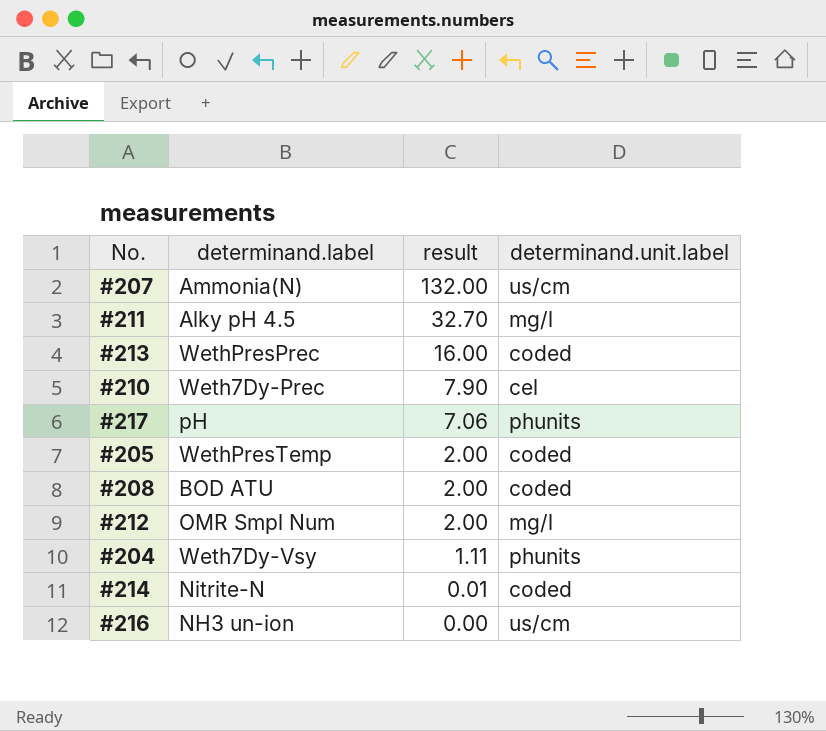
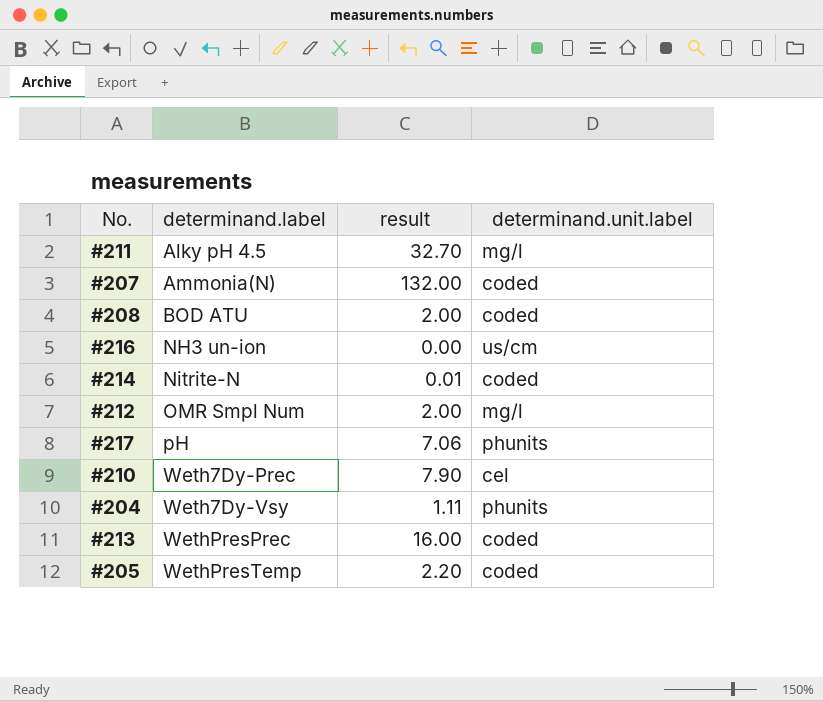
row order: result descending -> determinand.label ascending
#207 | determinand.unit.label: us/cm -> coded
#205 | result: 2.00 -> 2.20

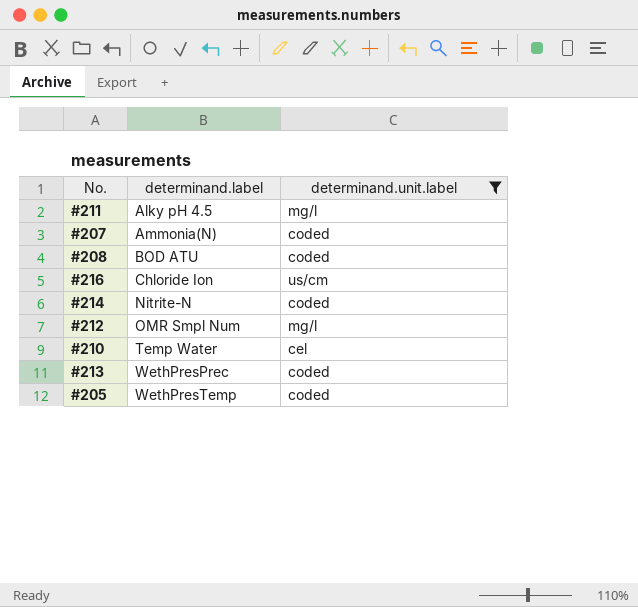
filter: none -> determinand.unit.label != phunits
column result | position: 3 -> none
#216 | determinand.label: NH3 un-ion -> Chloride Ion
#210 | determinand.label: Weth7Dy-Prec -> Temp Water

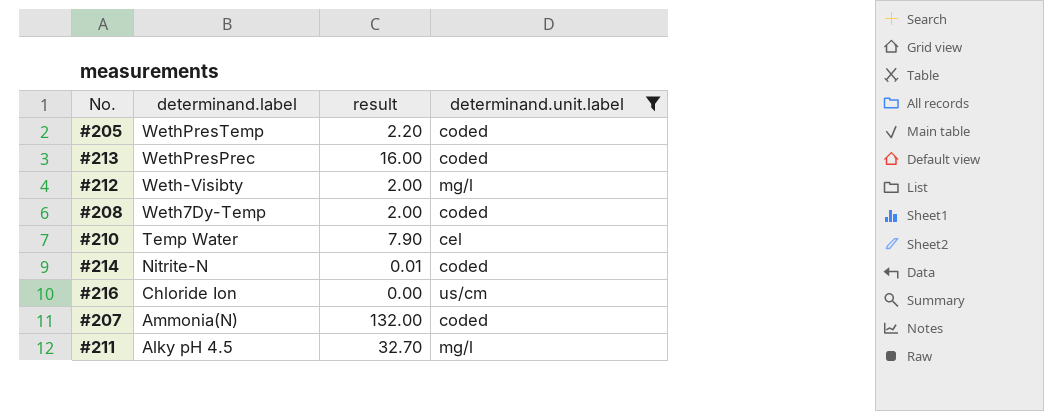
row order: determinand.label ascending -> determinand.label descending
column result | position: none -> 3
#212 | determinand.label: OMR Smpl Num -> Weth-Visibty
#208 | determinand.label: BOD ATU -> Weth7Dy-Temp

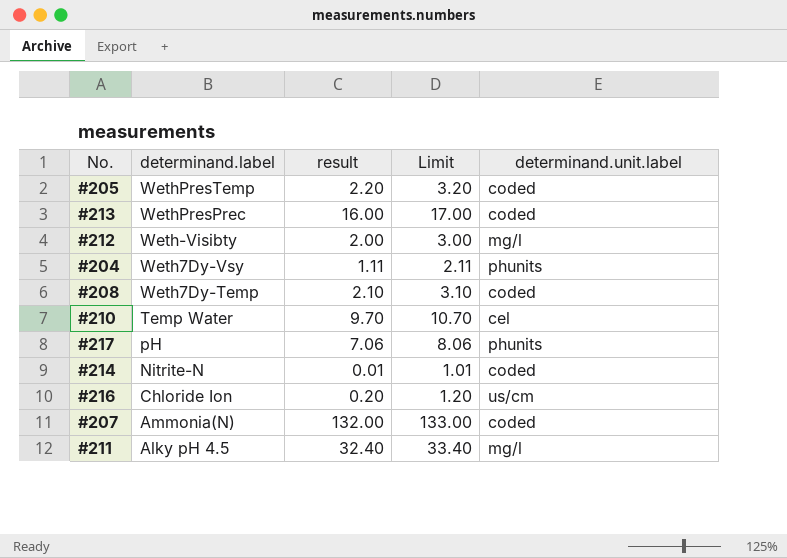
filter: determinand.unit.label != phunits -> none
column Limit | formula: none -> [result] + 1
#208 | result: 2.00 -> 2.10
#210 | result: 7.90 -> 9.70
#216 | result: 0.00 -> 0.20
#211 | result: 32.70 -> 32.40

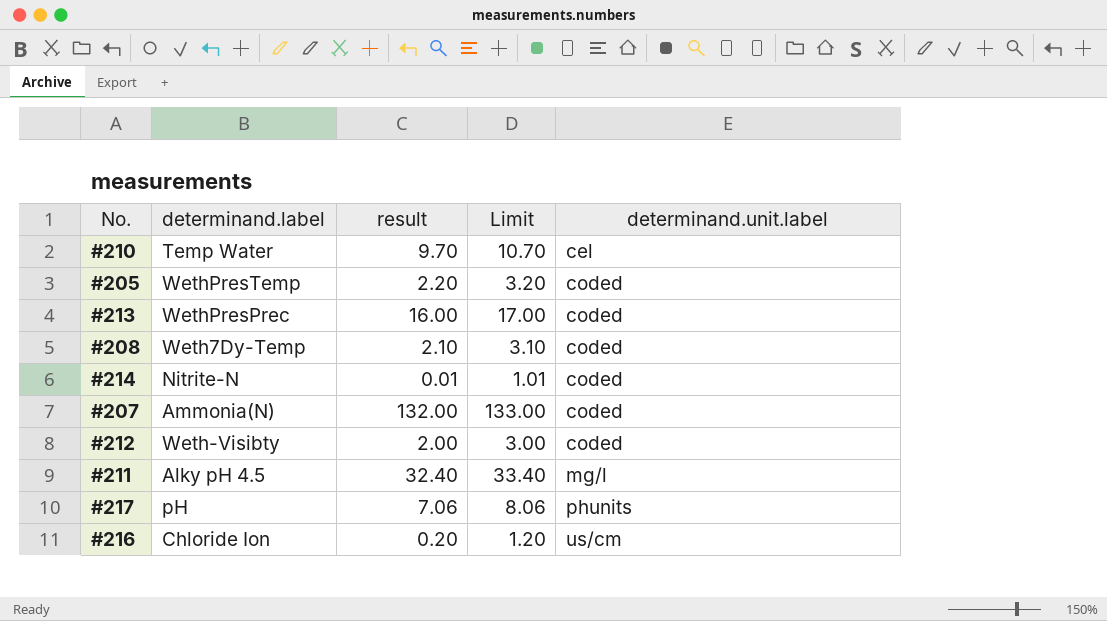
row order: determinand.label descending -> determinand.unit.label ascending
row #204: Weth7Dy-Vsy | 1.11 | 2.11 | phunits -> none
#212 | determinand.unit.label: mg/l -> coded

